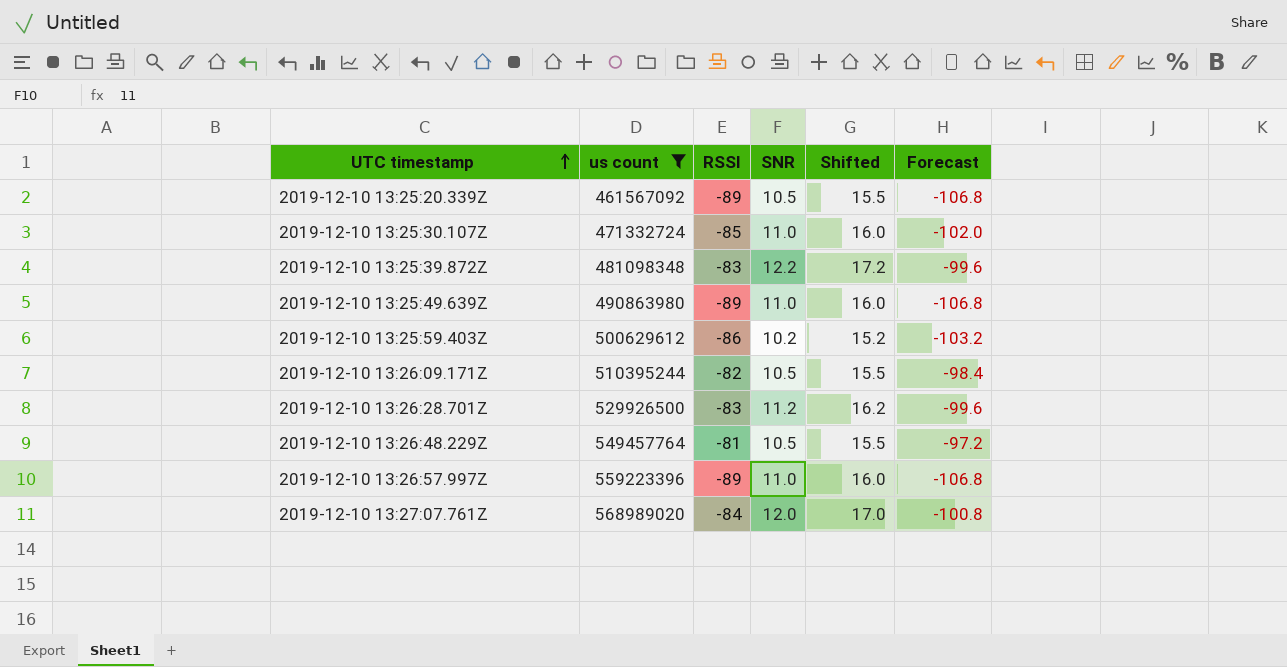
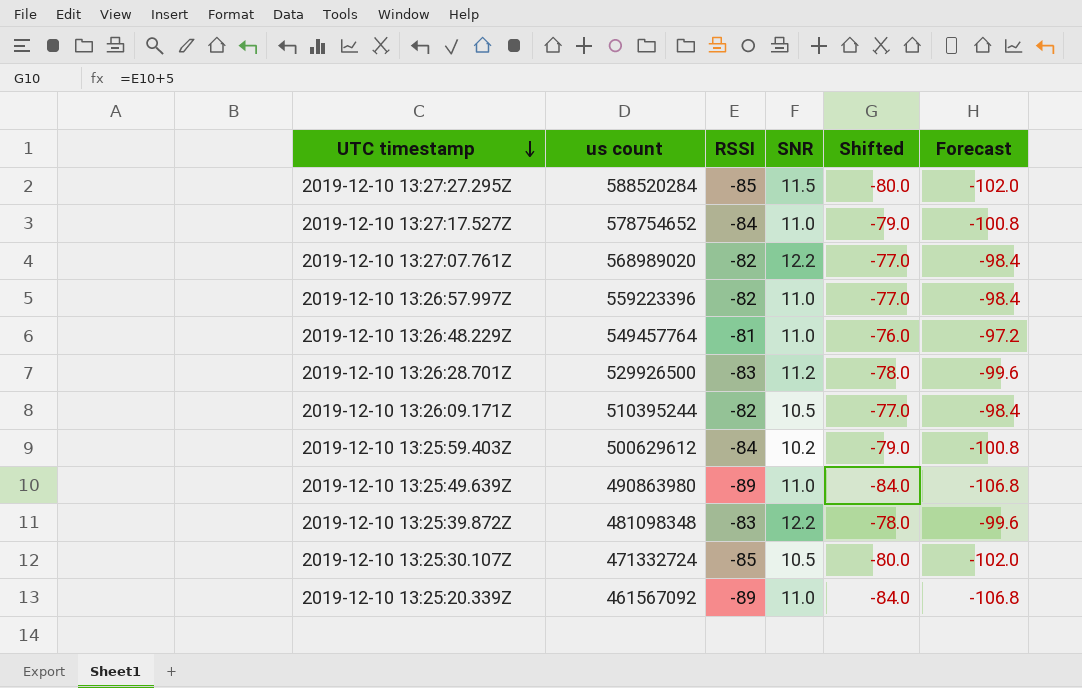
filter: us count <= 568989020 -> none
row order: UTC timestamp ascending -> UTC timestamp descending
column Shifted | formula: [SNR] + 5 -> [RSSI] + 5
2019-12-10 13:27:07.761Z | RSSI: -84 -> -82
2019-12-10 13:27:07.761Z | SNR: 12.0 -> 12.2
2019-12-10 13:27:07.761Z | Forecast: -100.8 -> -98.4
2019-12-10 13:26:57.997Z | RSSI: -89 -> -82
2019-12-10 13:26:57.997Z | Forecast: -106.8 -> -98.4
2019-12-10 13:26:48.229Z | SNR: 10.5 -> 11.0
2019-12-10 13:25:59.403Z | RSSI: -86 -> -84
2019-12-10 13:25:59.403Z | Forecast: -103.2 -> -100.8
2019-12-10 13:25:30.107Z | SNR: 11.0 -> 10.5
2019-12-10 13:25:20.339Z | SNR: 10.5 -> 11.0

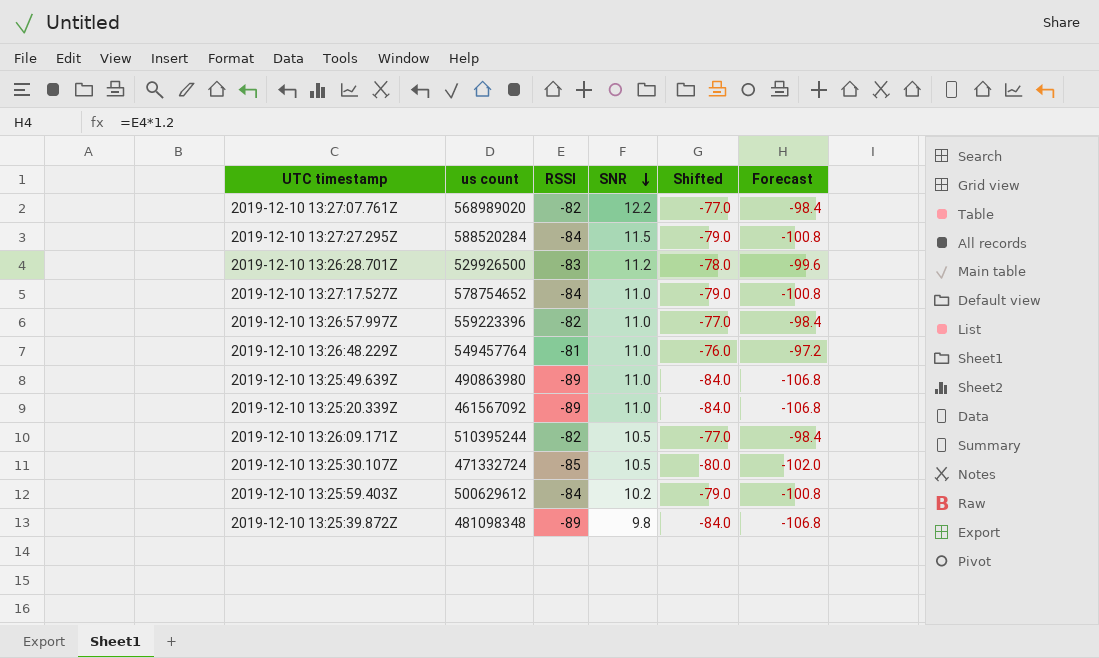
row order: UTC timestamp descending -> SNR descending
2019-12-10 13:27:27.295Z | RSSI: -85 -> -84
2019-12-10 13:27:27.295Z | Shifted: -80.0 -> -79.0
2019-12-10 13:27:27.295Z | Forecast: -102.0 -> -100.8
2019-12-10 13:25:39.872Z | RSSI: -83 -> -89
2019-12-10 13:25:39.872Z | SNR: 12.2 -> 9.8
2019-12-10 13:25:39.872Z | Shifted: -78.0 -> -84.0
2019-12-10 13:25:39.872Z | Forecast: -99.6 -> -106.8

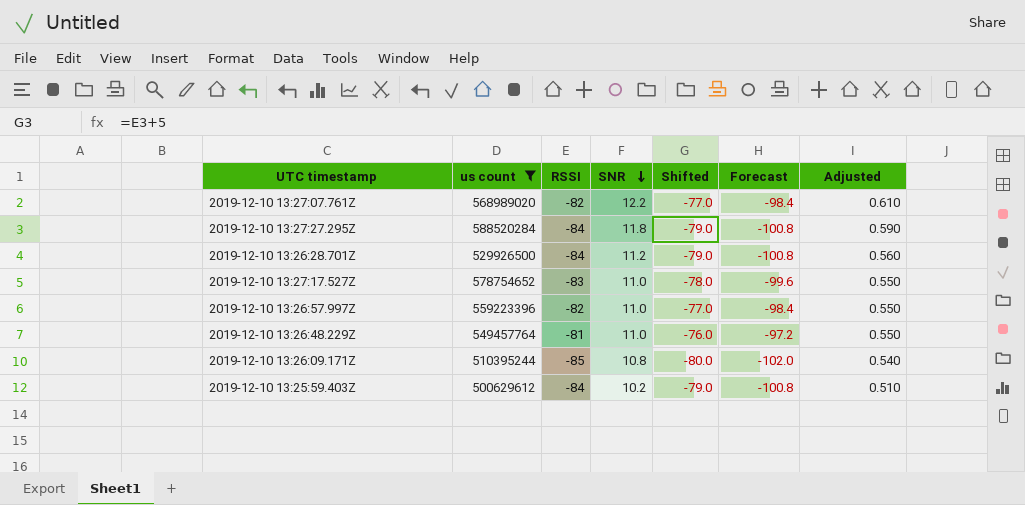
filter: none -> us count >= 500629612
column Adjusted | formula: none -> [SNR] * 0.05
2019-12-10 13:27:27.295Z | SNR: 11.5 -> 11.8
2019-12-10 13:26:28.701Z | RSSI: -83 -> -84
2019-12-10 13:26:28.701Z | Shifted: -78.0 -> -79.0
2019-12-10 13:26:28.701Z | Forecast: -99.6 -> -100.8
2019-12-10 13:27:17.527Z | RSSI: -84 -> -83
2019-12-10 13:27:17.527Z | Shifted: -79.0 -> -78.0
2019-12-10 13:27:17.527Z | Forecast: -100.8 -> -99.6
2019-12-10 13:26:09.171Z | RSSI: -82 -> -85
2019-12-10 13:26:09.171Z | SNR: 10.5 -> 10.8
2019-12-10 13:26:09.171Z | Shifted: -77.0 -> -80.0
2019-12-10 13:26:09.171Z | Forecast: -98.4 -> -102.0

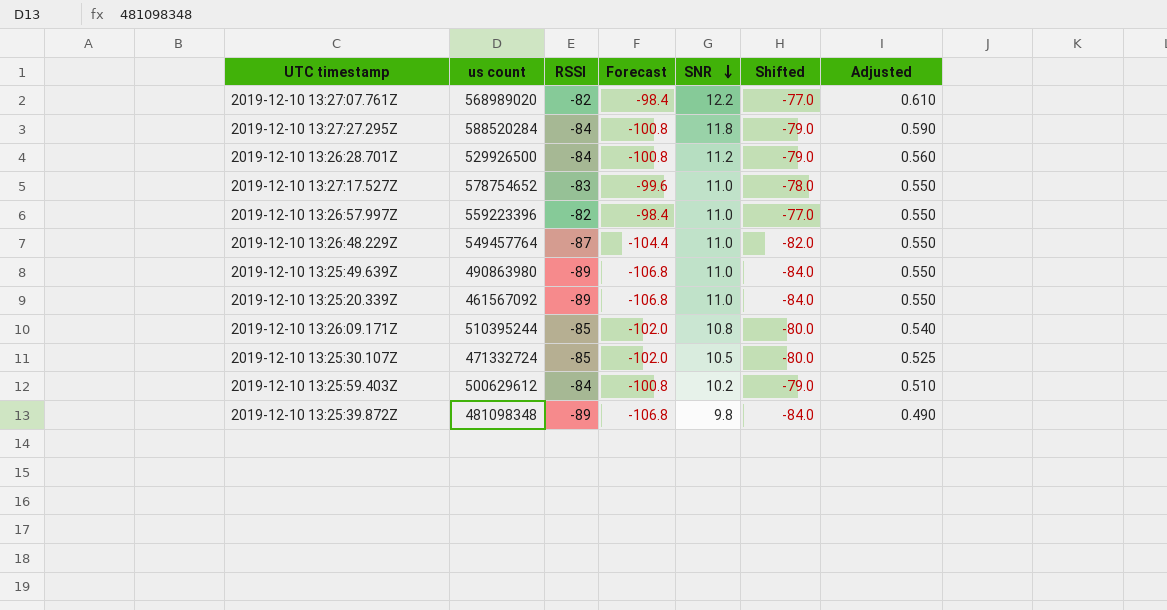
filter: us count >= 500629612 -> none
column Forecast | position: 6 -> 4
2019-12-10 13:26:48.229Z | RSSI: -81 -> -87
2019-12-10 13:26:48.229Z | Forecast: -97.2 -> -104.4
2019-12-10 13:26:48.229Z | Shifted: -76.0 -> -82.0

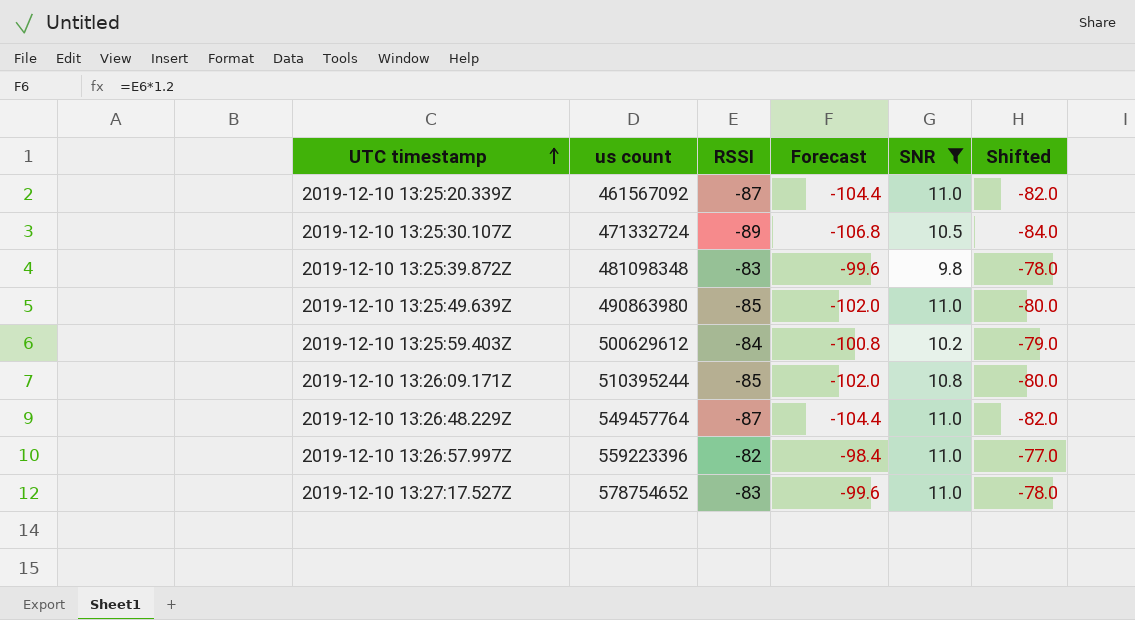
filter: none -> SNR <= 11.0
row order: SNR descending -> UTC timestamp ascending
column Adjusted | formula: [SNR] * 0.05 -> none
2019-12-10 13:25:20.339Z | RSSI: -89 -> -87
2019-12-10 13:25:20.339Z | Forecast: -106.8 -> -104.4
2019-12-10 13:25:20.339Z | Shifted: -84.0 -> -82.0
2019-12-10 13:25:30.107Z | RSSI: -85 -> -89
2019-12-10 13:25:30.107Z | Forecast: -102.0 -> -106.8
2019-12-10 13:25:30.107Z | Shifted: -80.0 -> -84.0
2019-12-10 13:25:39.872Z | RSSI: -89 -> -83
2019-12-10 13:25:39.872Z | Forecast: -106.8 -> -99.6
2019-12-10 13:25:39.872Z | Shifted: -84.0 -> -78.0
2019-12-10 13:25:49.639Z | RSSI: -89 -> -85
2019-12-10 13:25:49.639Z | Forecast: -106.8 -> -102.0
2019-12-10 13:25:49.639Z | Shifted: -84.0 -> -80.0

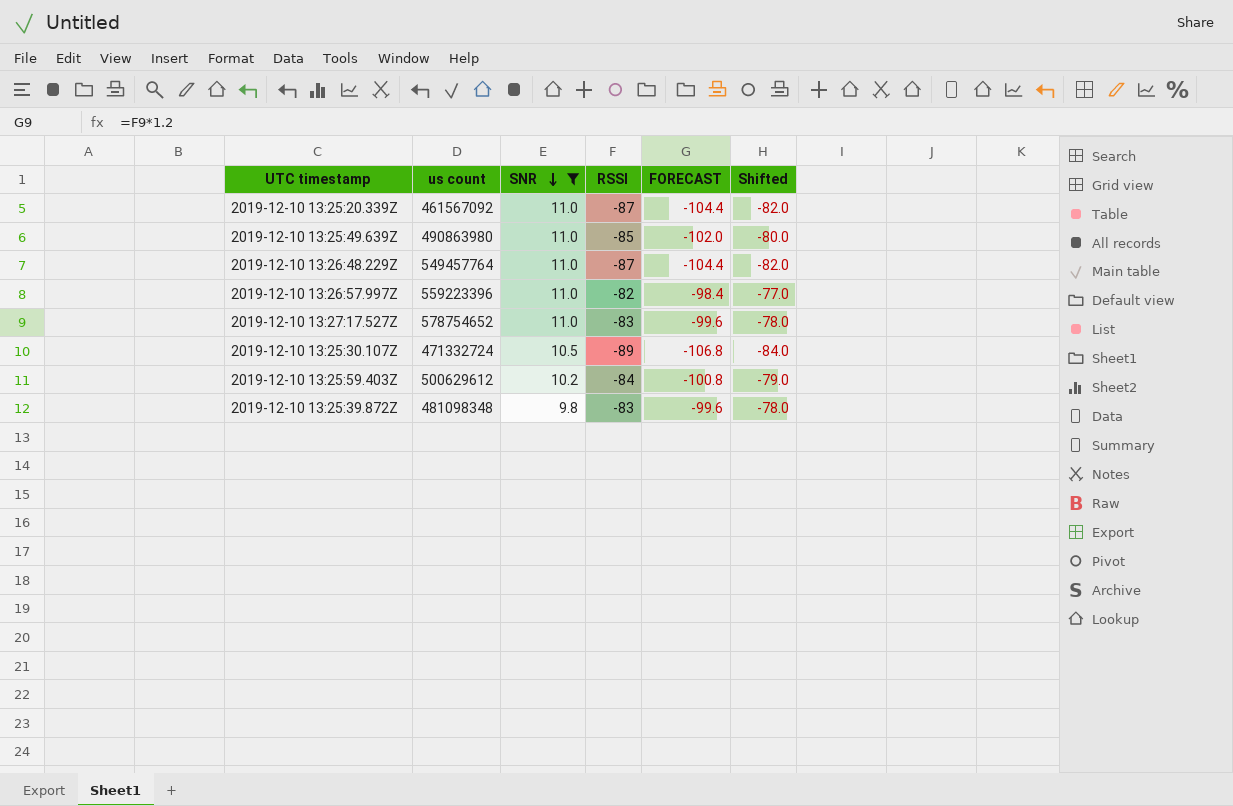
row order: UTC timestamp ascending -> SNR descending
column SNR | position: 5 -> 3
column name: Forecast -> FORECAST
row 2019-12-10 13:26:09.171Z: 510395244 | -85 | -102.0 | 10.8 | -80.0 -> none

